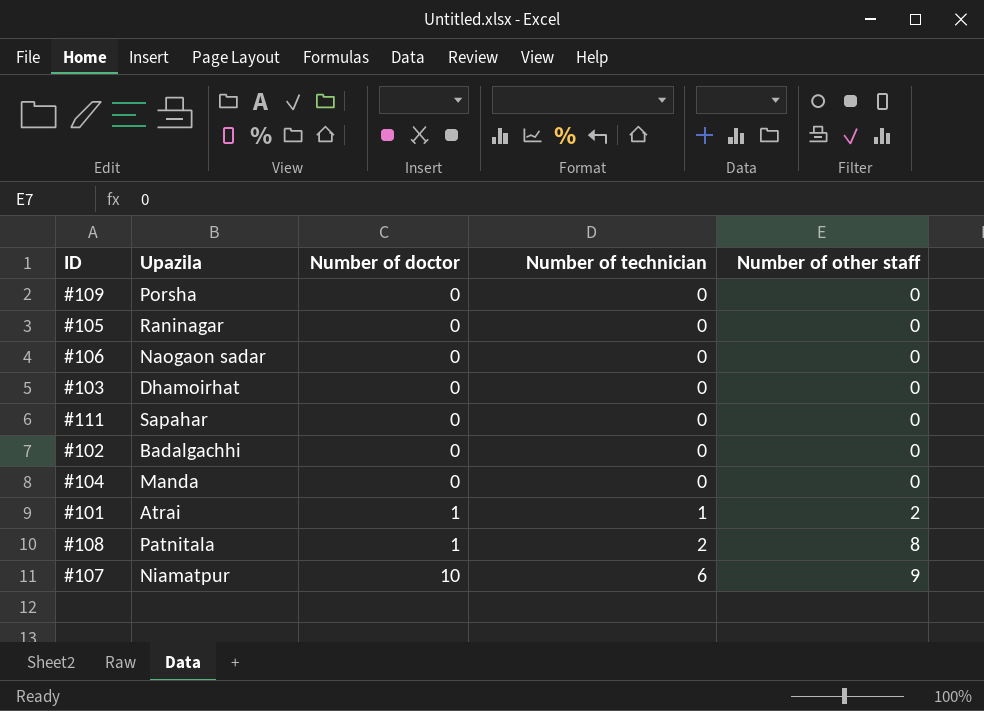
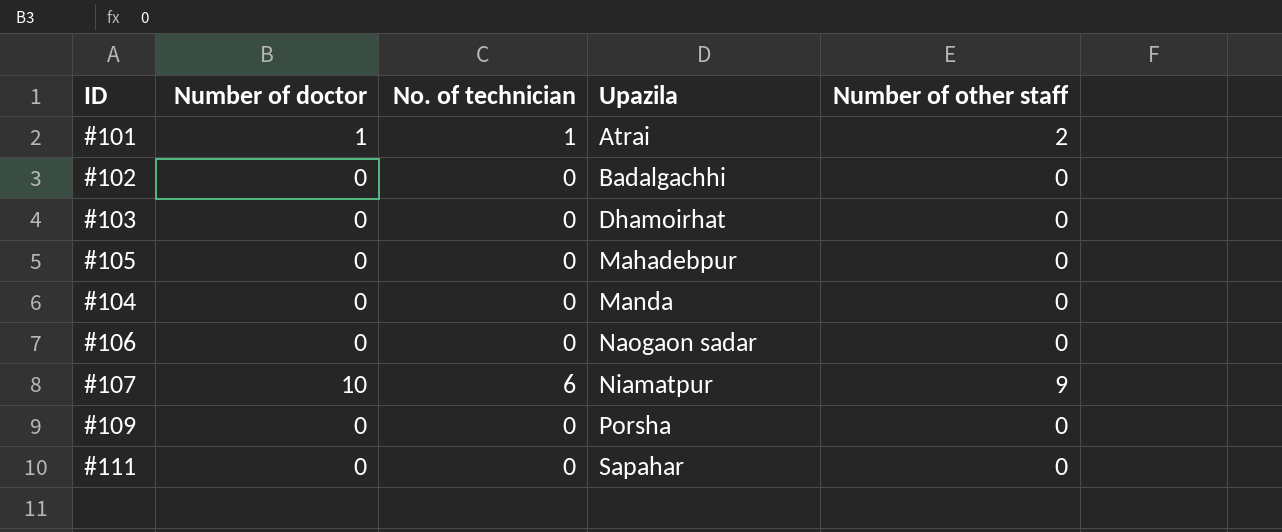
row order: Number of doctor ascending -> Upazila ascending
column name: Number of technician -> No. of technician
column Upazila | position: 2 -> 4
row #108: Patnitala | 1 | 2 | 8 -> none
#105 | Upazila: Raninagar -> Mahadebpur

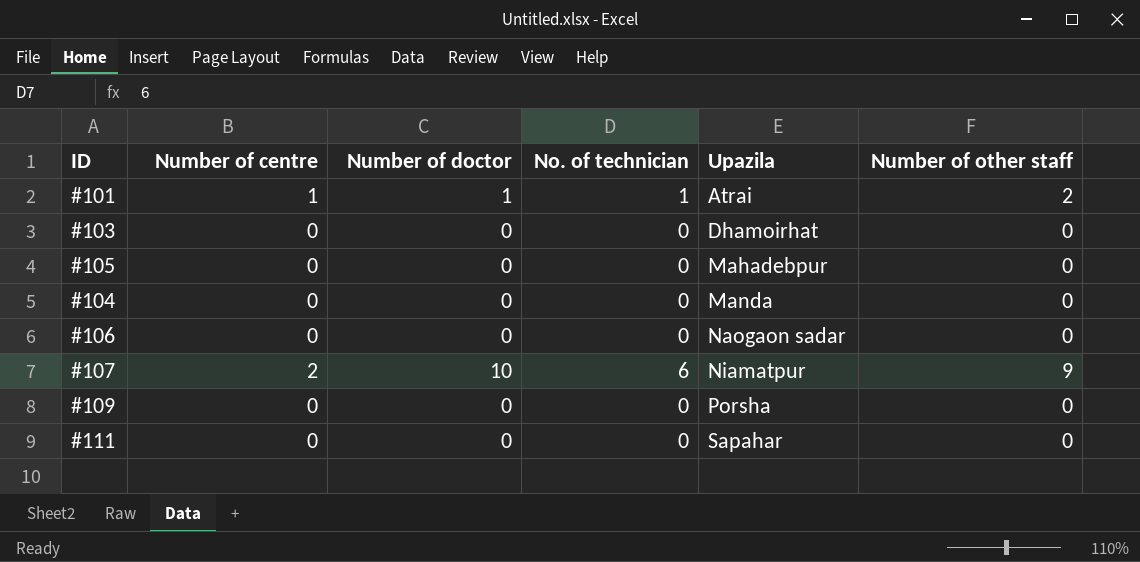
column Number of centre | position: none -> 2
row #102: 0 | 0 | Badalgachhi | 0 -> none

